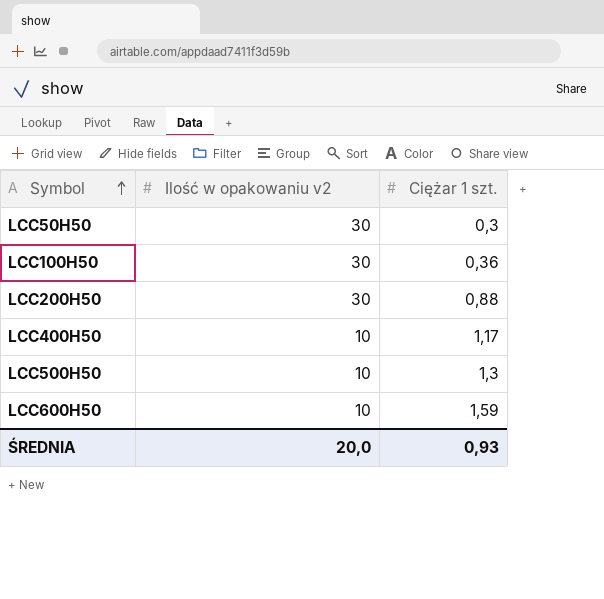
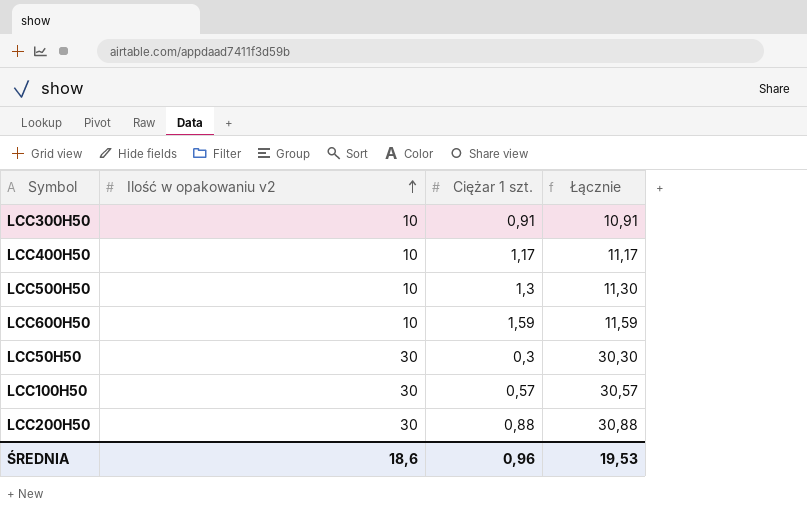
row order: Symbol ascending -> Ilość w opakowaniu v2 ascending
column Łącznie | formula: none -> [Ilość w opakowaniu v2] + [Ciężar 1 szt.]
row LCC300H50: none -> 10 | 0,91 | 10,91
LCC100H50 | Ciężar 1 szt.: 0,36 -> 0,57
ŚREDNIA | Ilość w opakowaniu v2: 20,0 -> 18,6
ŚREDNIA | Ciężar 1 szt.: 0,93 -> 0,96

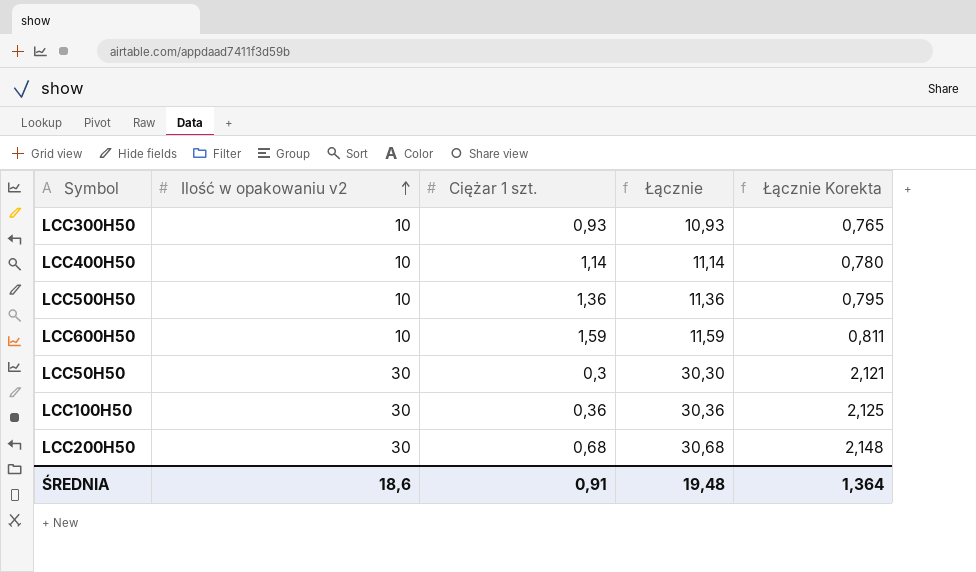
column Łącznie Korekta | formula: none -> [Łącznie] * 0,07
LCC300H50 | Ciężar 1 szt.: 0,91 -> 0,93
LCC300H50 | Łącznie: 10,91 -> 10,93
LCC400H50 | Ciężar 1 szt.: 1,17 -> 1,14
LCC400H50 | Łącznie: 11,17 -> 11,14
LCC500H50 | Ciężar 1 szt.: 1,3 -> 1,36
LCC500H50 | Łącznie: 11,30 -> 11,36
LCC100H50 | Ciężar 1 szt.: 0,57 -> 0,36
LCC100H50 | Łącznie: 30,57 -> 30,36
LCC200H50 | Ciężar 1 szt.: 0,88 -> 0,68
LCC200H50 | Łącznie: 30,88 -> 30,68
ŚREDNIA | Ciężar 1 szt.: 0,96 -> 0,91
ŚREDNIA | Łącznie: 19,53 -> 19,48

